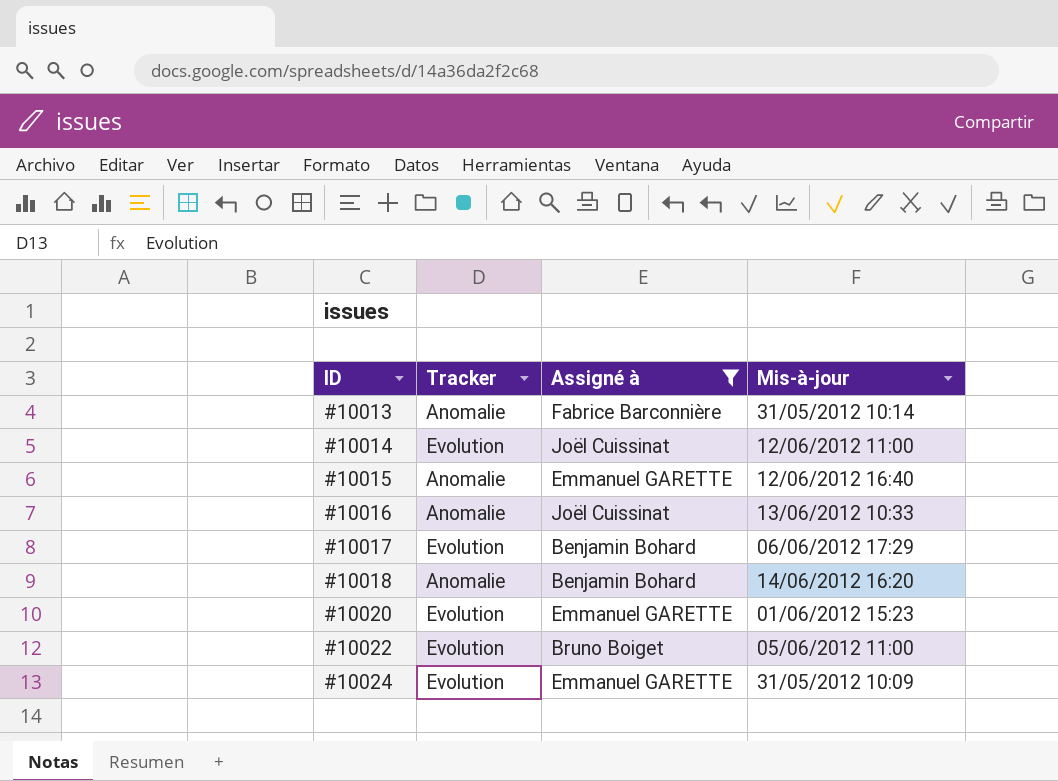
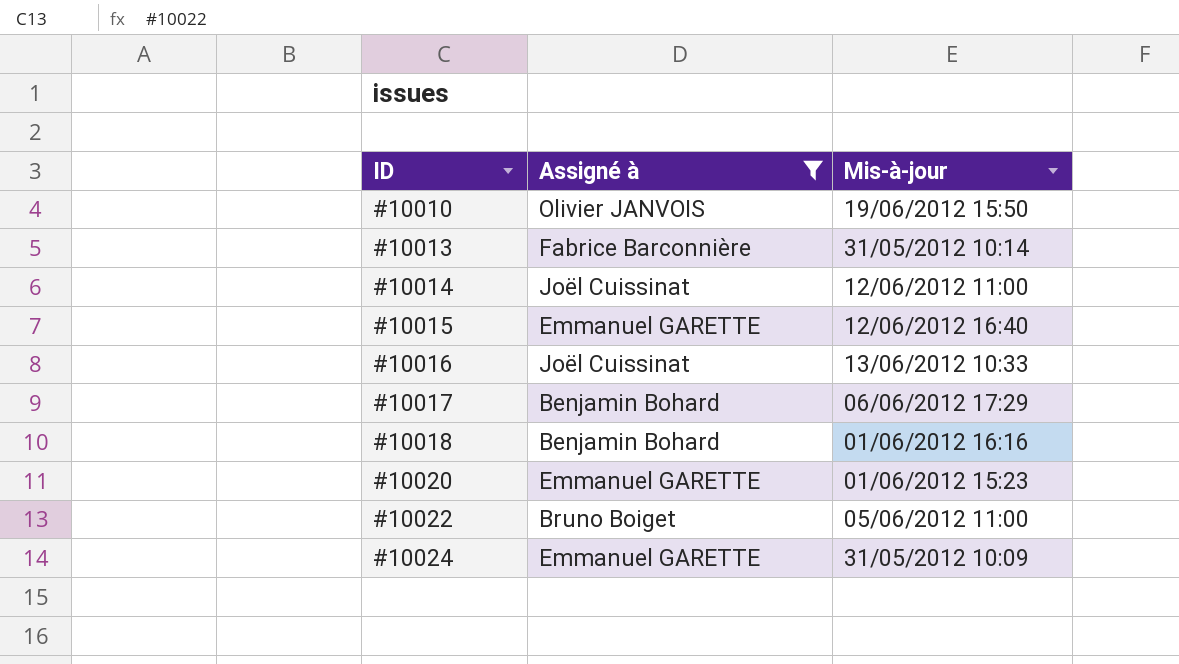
column Tracker | position: 2 -> none
row #10010: none -> Olivier JANVOIS | 19/06/2012 15:50
#10018 | Mis-à-jour: 14/06/2012 16:20 -> 01/06/2012 16:16

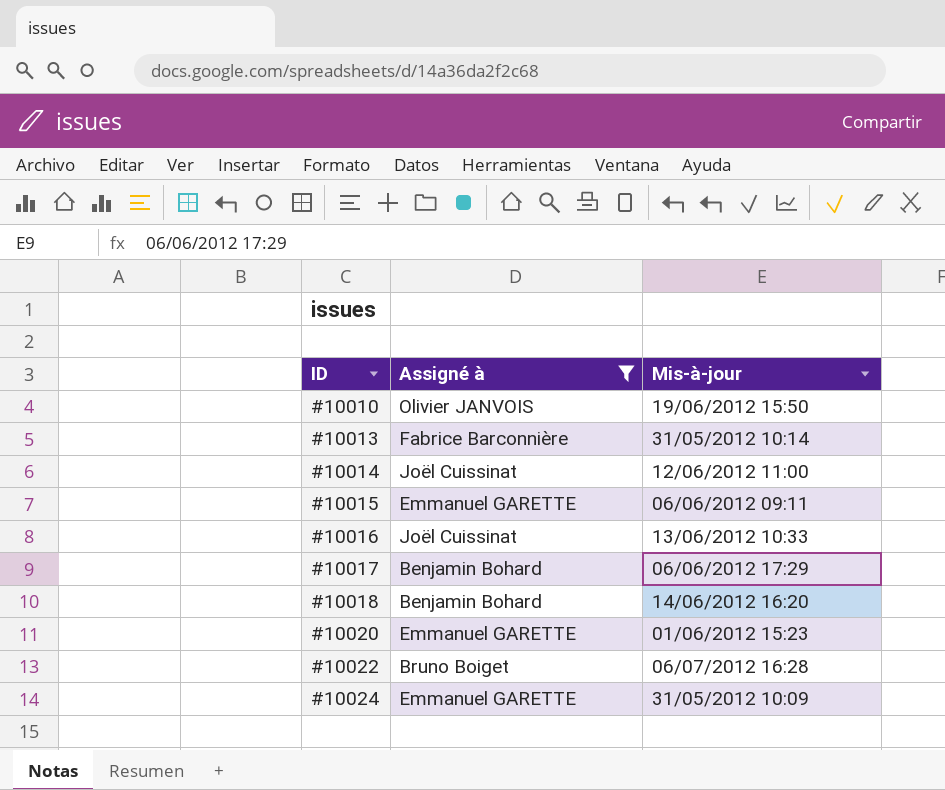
#10015 | Mis-à-jour: 12/06/2012 16:40 -> 06/06/2012 09:11
#10018 | Mis-à-jour: 01/06/2012 16:16 -> 14/06/2012 16:20
#10022 | Mis-à-jour: 05/06/2012 11:00 -> 06/07/2012 16:28

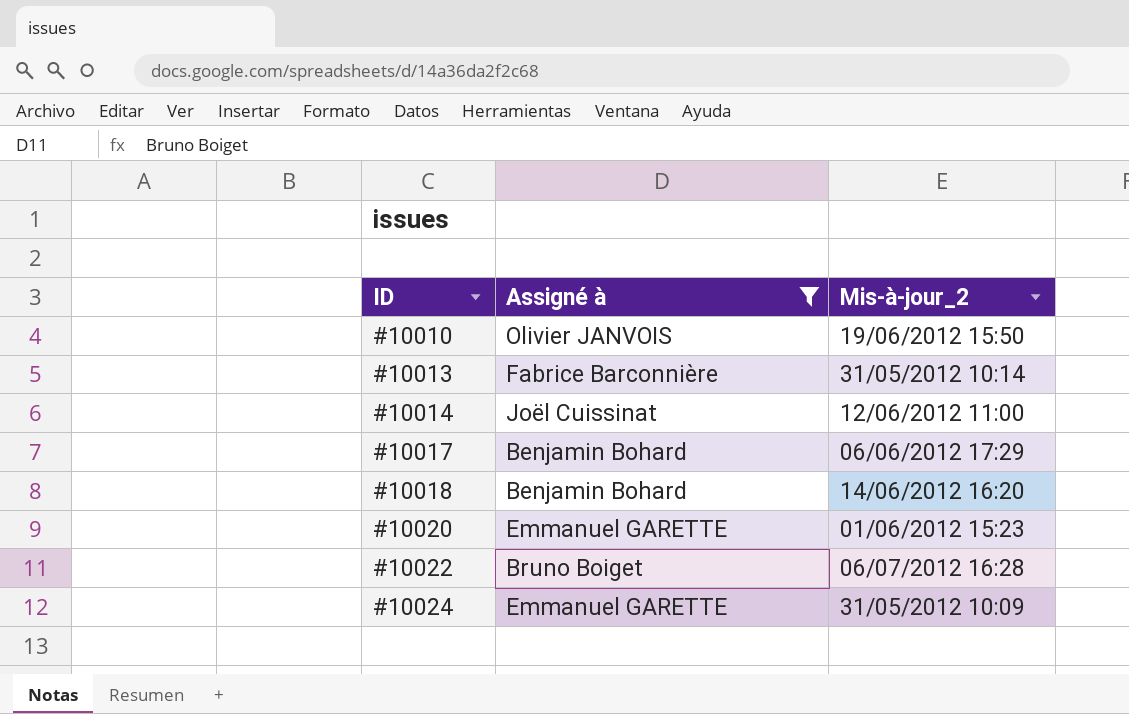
column name: Mis-à-jour -> Mis-à-jour_2
row #10015: Emmanuel GARETTE | 06/06/2012 09:11 -> none
row #10016: Joël Cuissinat | 13/06/2012 10:33 -> none

